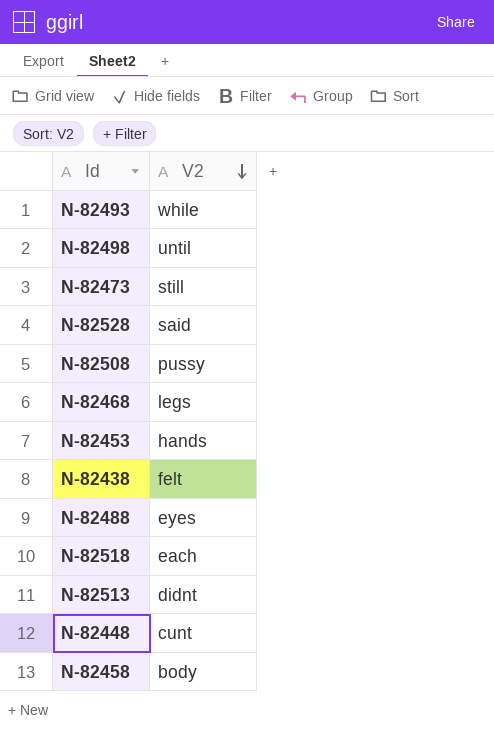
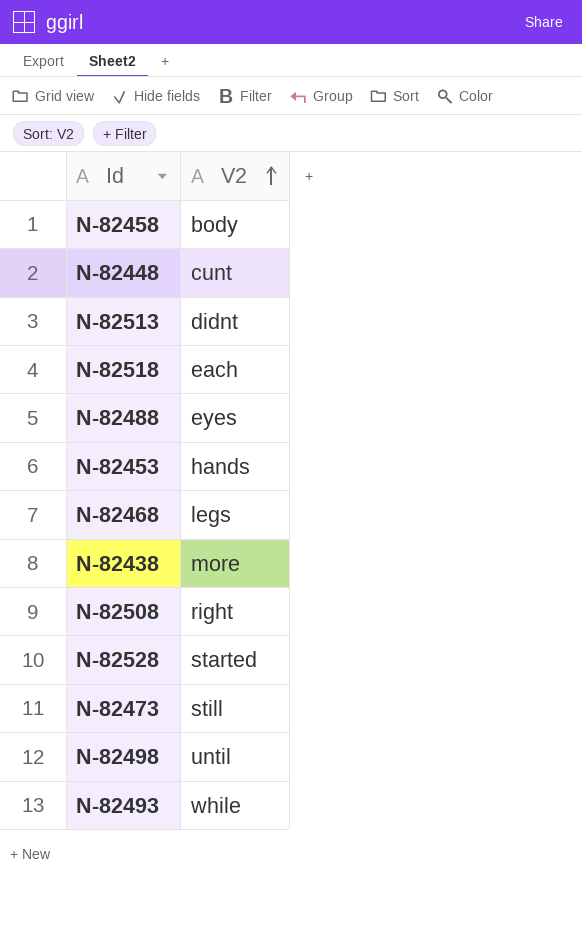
row order: V2 descending -> V2 ascending
N-82438 | V2: felt -> more
N-82508 | V2: pussy -> right
N-82528 | V2: said -> started

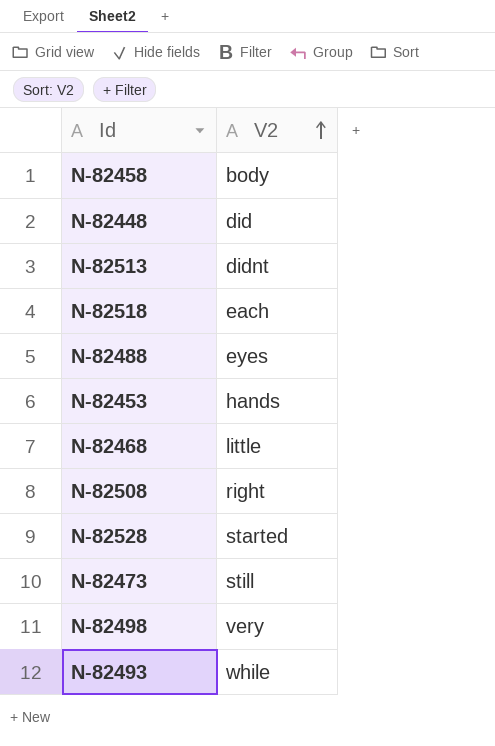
row N-82438: more -> none
N-82448 | V2: cunt -> did
N-82468 | V2: legs -> little
N-82498 | V2: until -> very

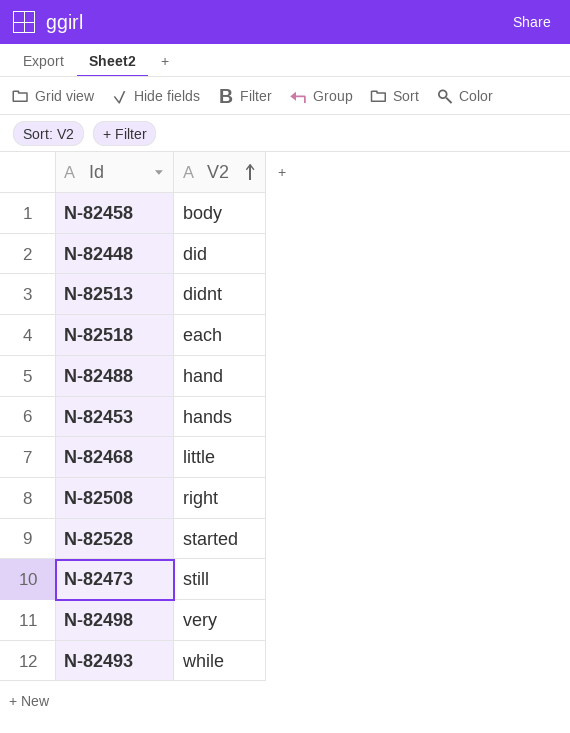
N-82488 | V2: eyes -> hand

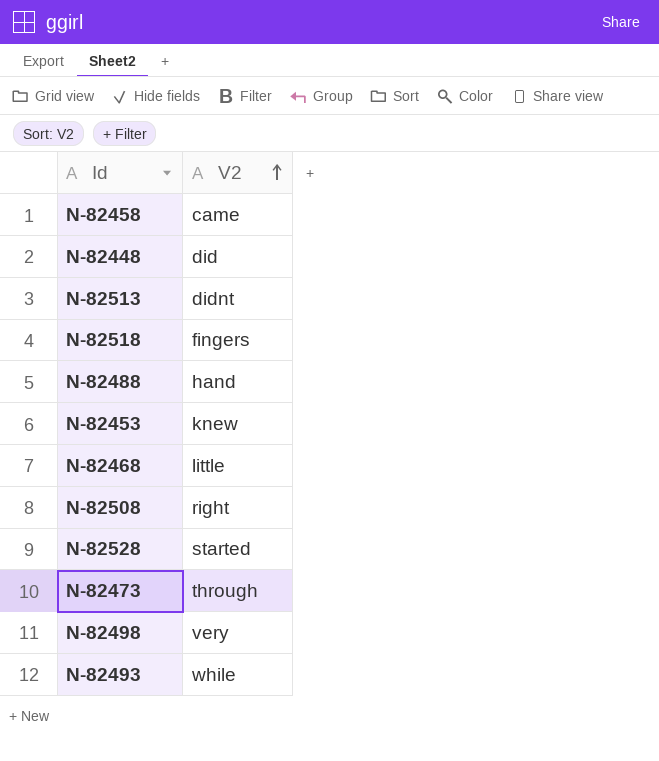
N-82458 | V2: body -> came
N-82518 | V2: each -> fingers
N-82453 | V2: hands -> knew
N-82473 | V2: still -> through

